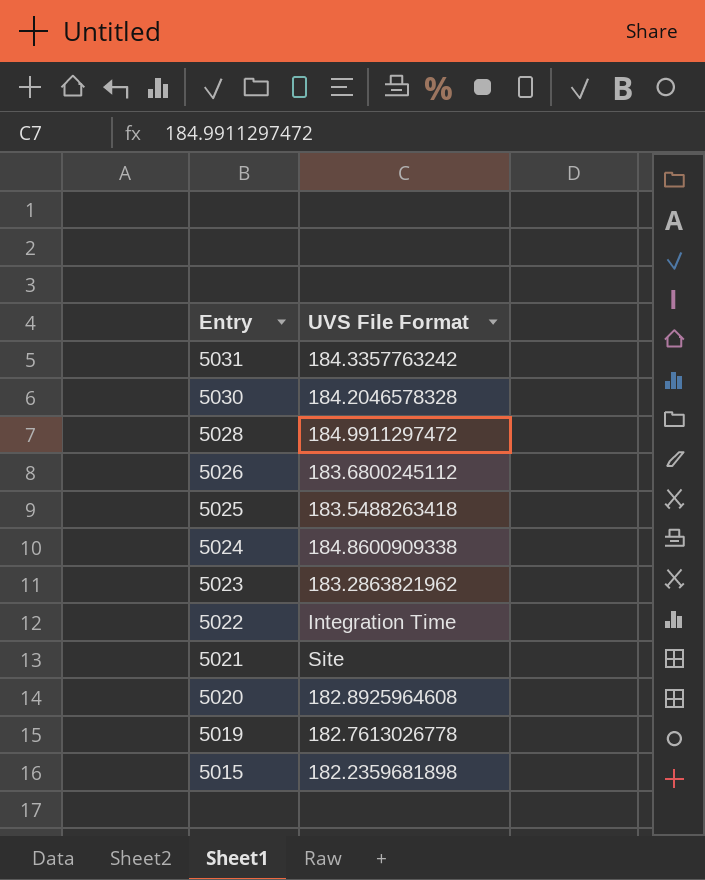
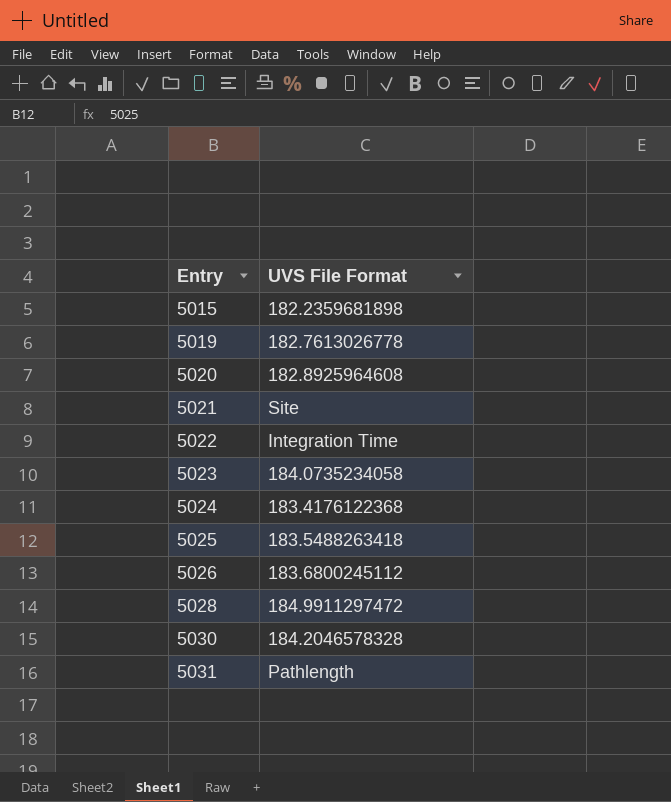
row order: Entry descending -> Entry ascending
5023 | UVS File Format: 183.2863821962 -> 184.0735234058
5024 | UVS File Format: 184.8600909338 -> 183.4176122368
5031 | UVS File Format: 184.3357763242 -> Pathlength

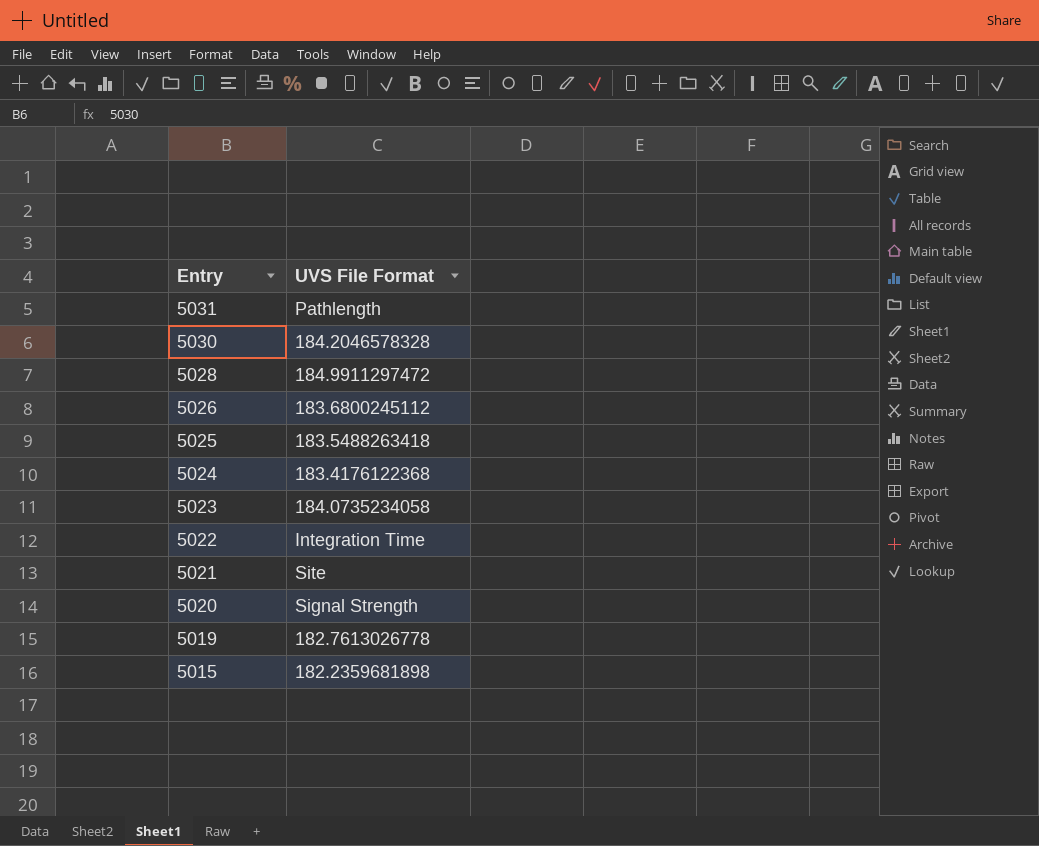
row order: Entry ascending -> Entry descending
5020 | UVS File Format: 182.8925964608 -> Signal Strength

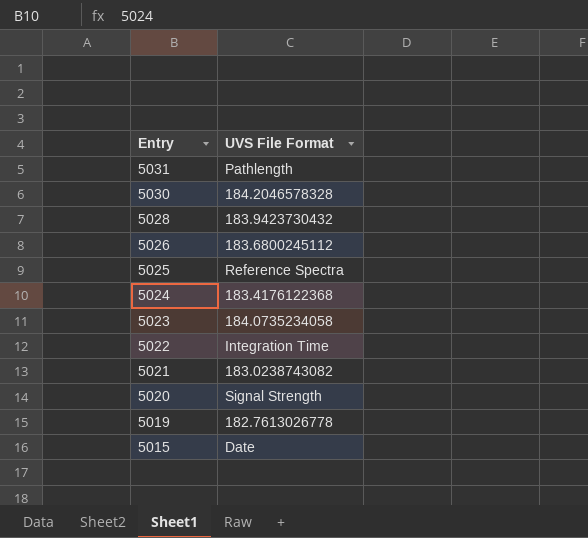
5028 | UVS File Format: 184.9911297472 -> 183.9423730432
5025 | UVS File Format: 183.5488263418 -> Reference Spectra
5021 | UVS File Format: Site -> 183.0238743082
5015 | UVS File Format: 182.2359681898 -> Date

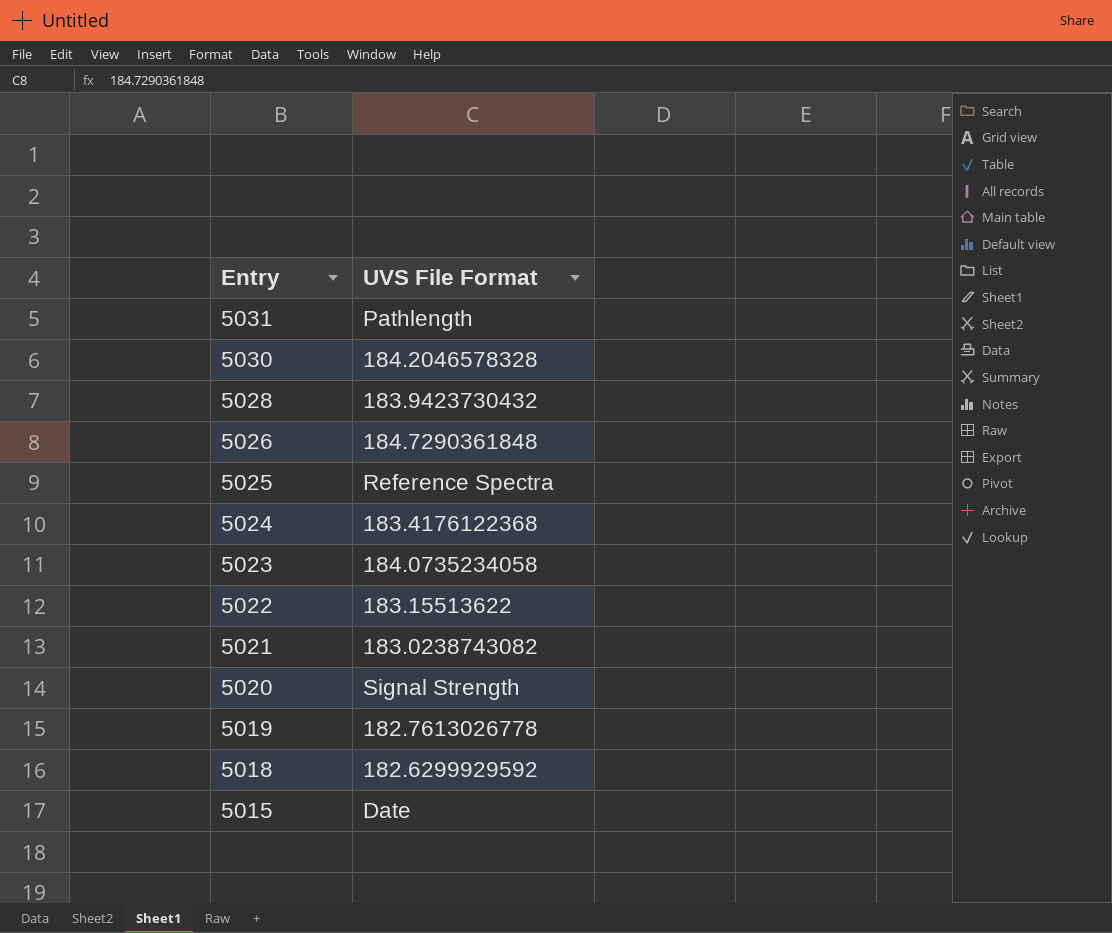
5026 | UVS File Format: 183.6800245112 -> 184.7290361848
5022 | UVS File Format: Integration Time -> 183.15513622
row 5018: none -> 182.6299929592

